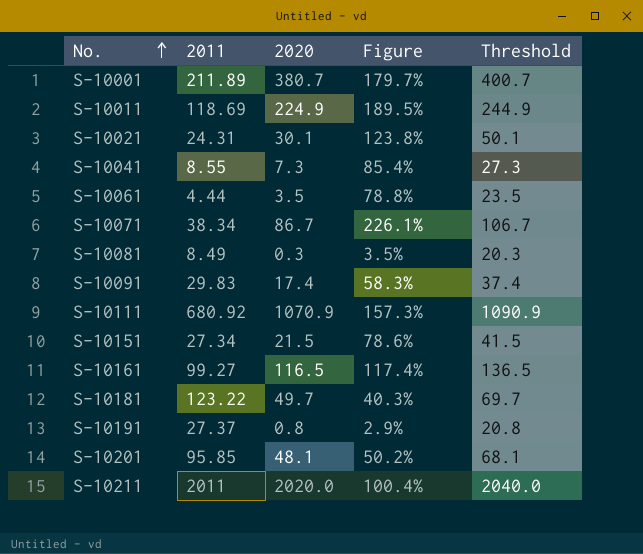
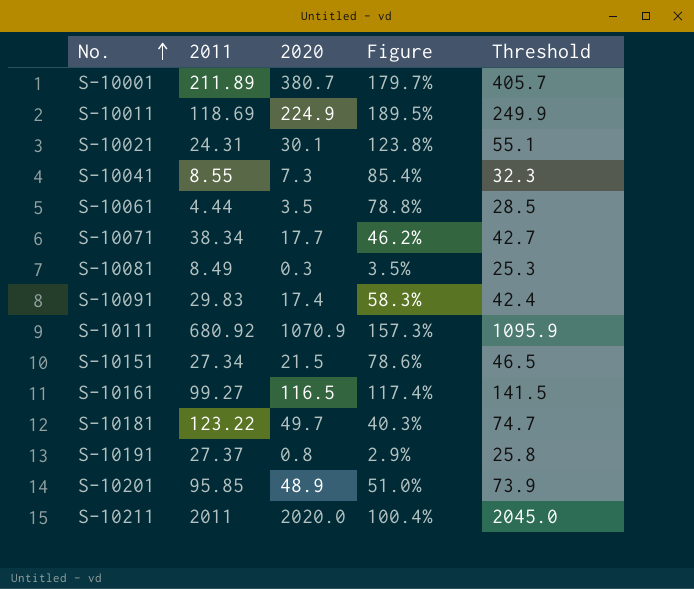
column Threshold | formula: [2020] + 20 -> [2020] + 25
S-10071 | 2020: 86.7 -> 17.7
S-10071 | Figure: 226.1% -> 46.2%
S-10201 | 2020: 48.1 -> 48.9
S-10201 | Figure: 50.2% -> 51.0%

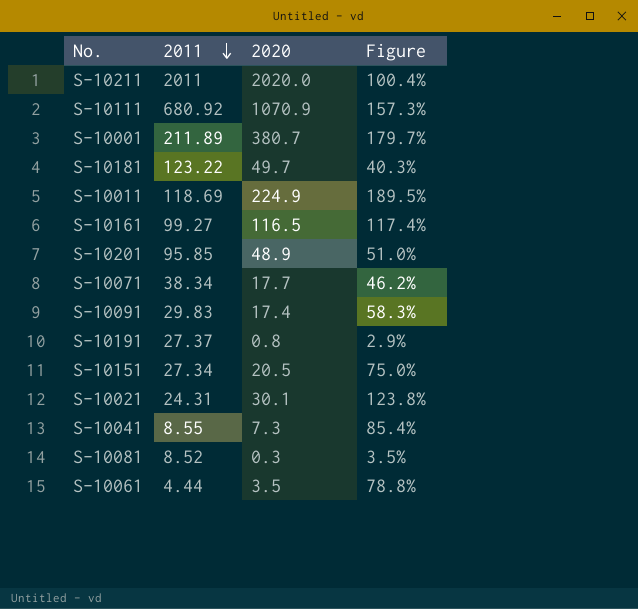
row order: No. ascending -> 2011 descending
column Threshold | formula: [2020] + 25 -> none
S-10151 | 2020: 21.5 -> 20.5
S-10151 | Figure: 78.6% -> 75.0%
S-10081 | 2011: 8.49 -> 8.52

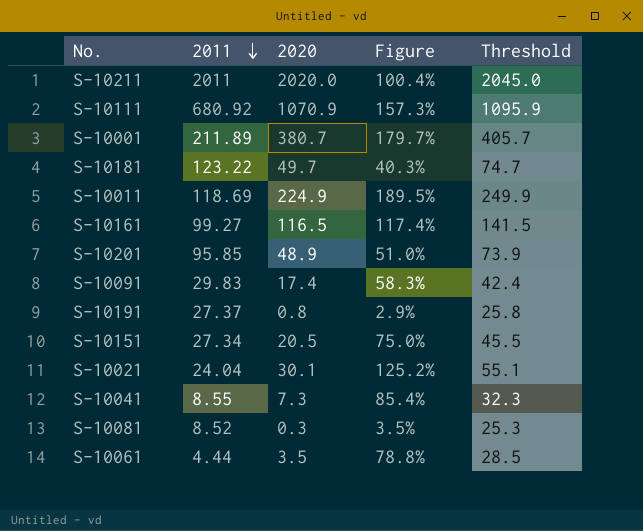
column Threshold | formula: none -> [2020] + 25
row S-10071: 38.34 | 17.7 | 46.2% -> none
S-10021 | 2011: 24.31 -> 24.04
S-10021 | Figure: 123.8% -> 125.2%

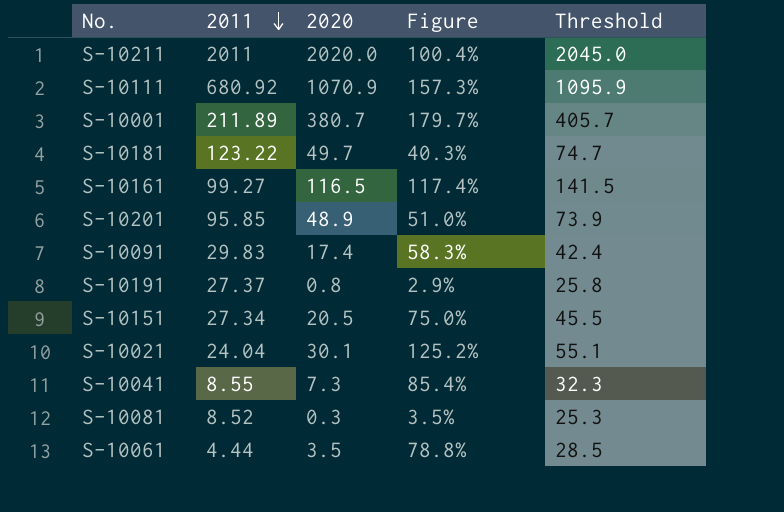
row S-10011: 118.69 | 224.9 | 189.5% | 249.9 -> none

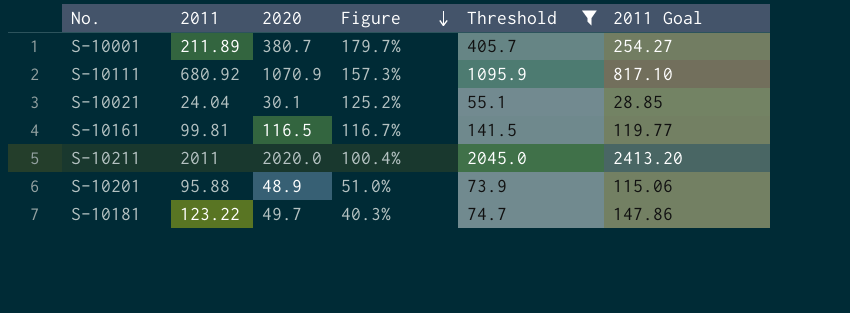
filter: none -> Threshold >= 55.1
row order: 2011 descending -> Figure descending
column 2011 Goal | formula: none -> [2011] * 1.2
S-10161 | 2011: 99.27 -> 99.81
S-10161 | Figure: 117.4% -> 116.7%
S-10201 | 2011: 95.85 -> 95.88

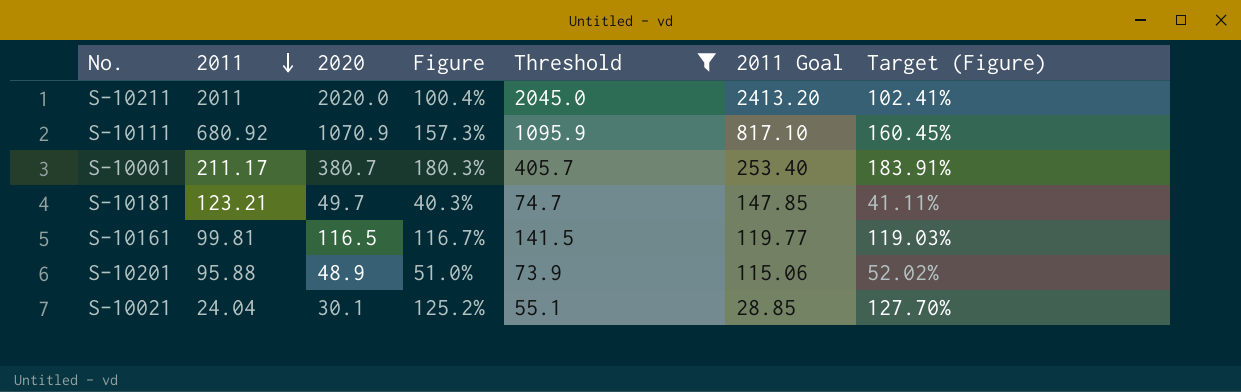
row order: Figure descending -> 2011 descending
column Target (Figure) | formula: none -> [Figure] * 1.02
S-10001 | 2011: 211.89 -> 211.17
S-10001 | Figure: 179.7% -> 180.3%
S-10001 | 2011 Goal: 254.27 -> 253.40
S-10181 | 2011: 123.22 -> 123.21
S-10181 | 2011 Goal: 147.86 -> 147.85

